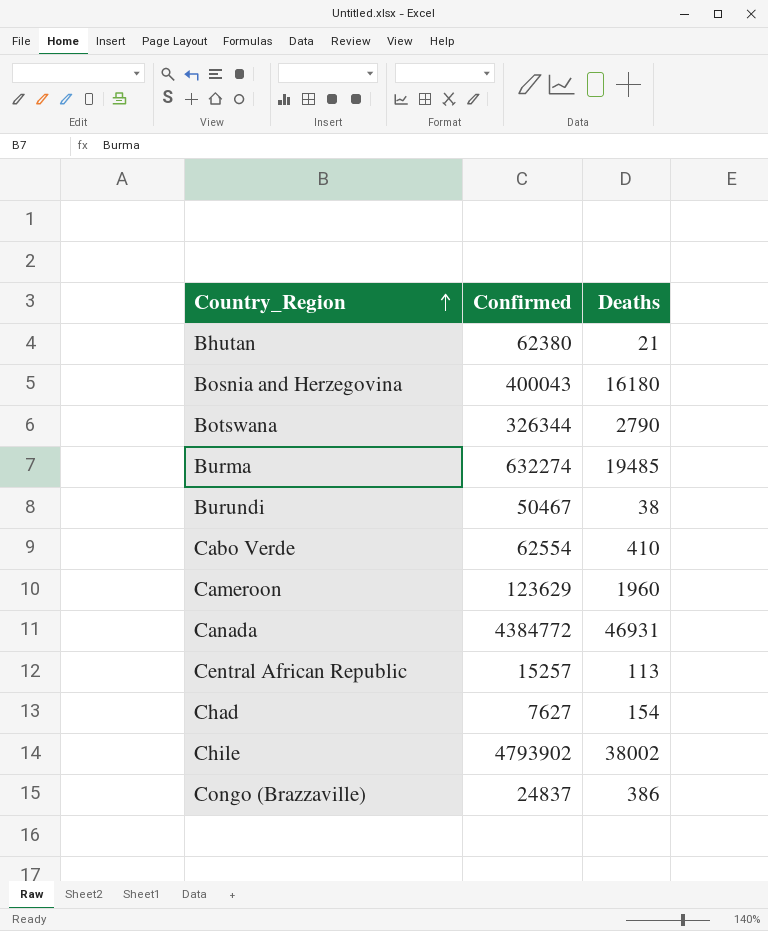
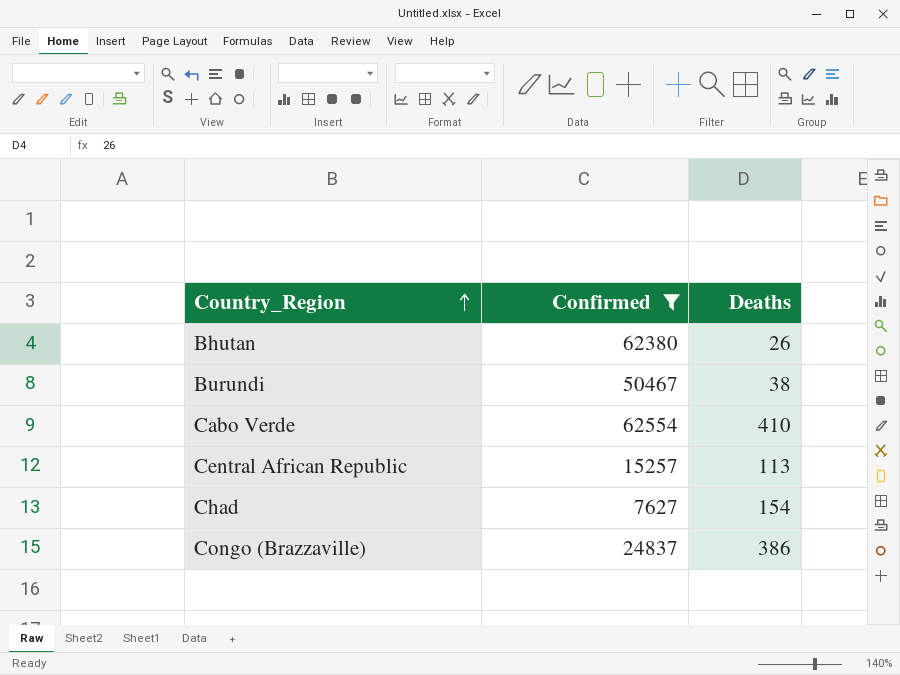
filter: none -> Confirmed <= 62554
Bhutan | Deaths: 21 -> 26

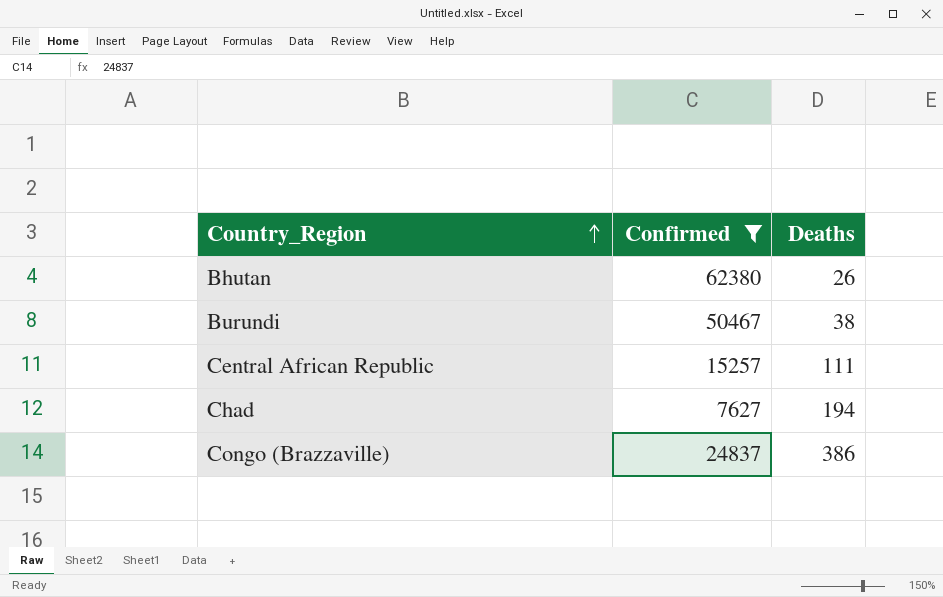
row Cabo Verde: 62554 | 410 -> none
Central African Republic | Deaths: 113 -> 111
Chad | Deaths: 154 -> 194

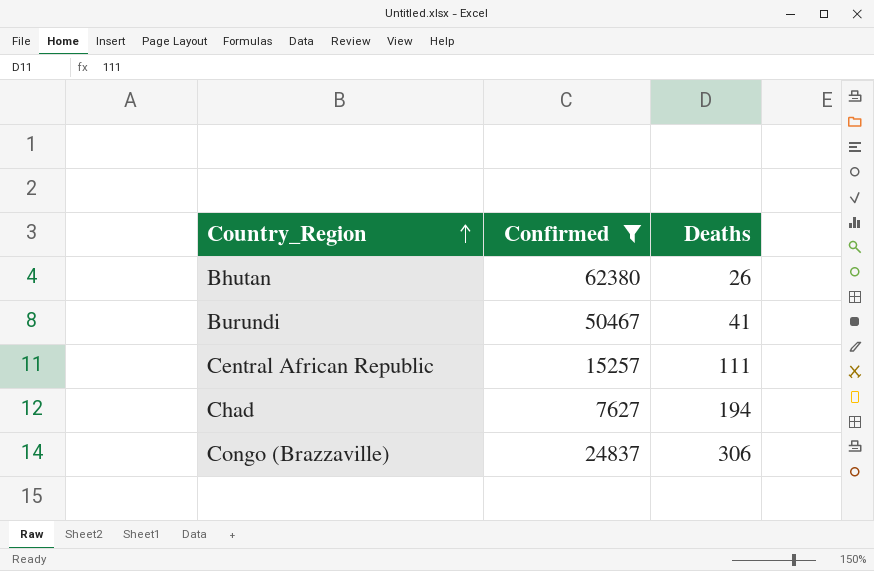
Burundi | Deaths: 38 -> 41
Congo (Brazzaville) | Deaths: 386 -> 306

